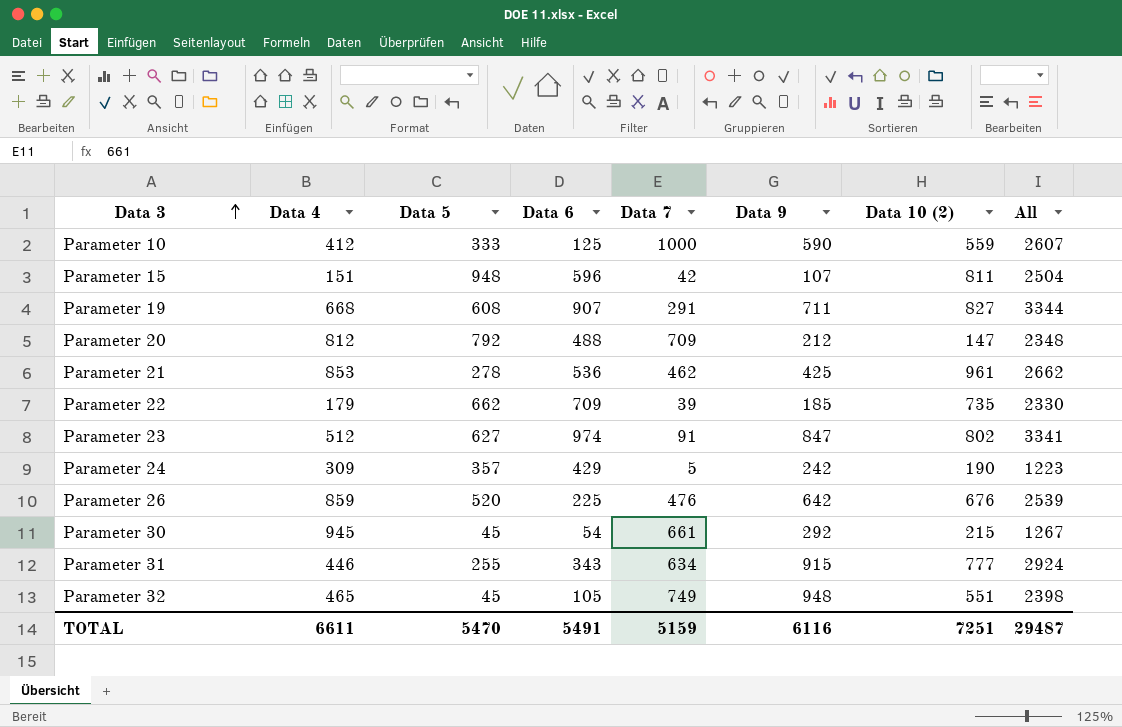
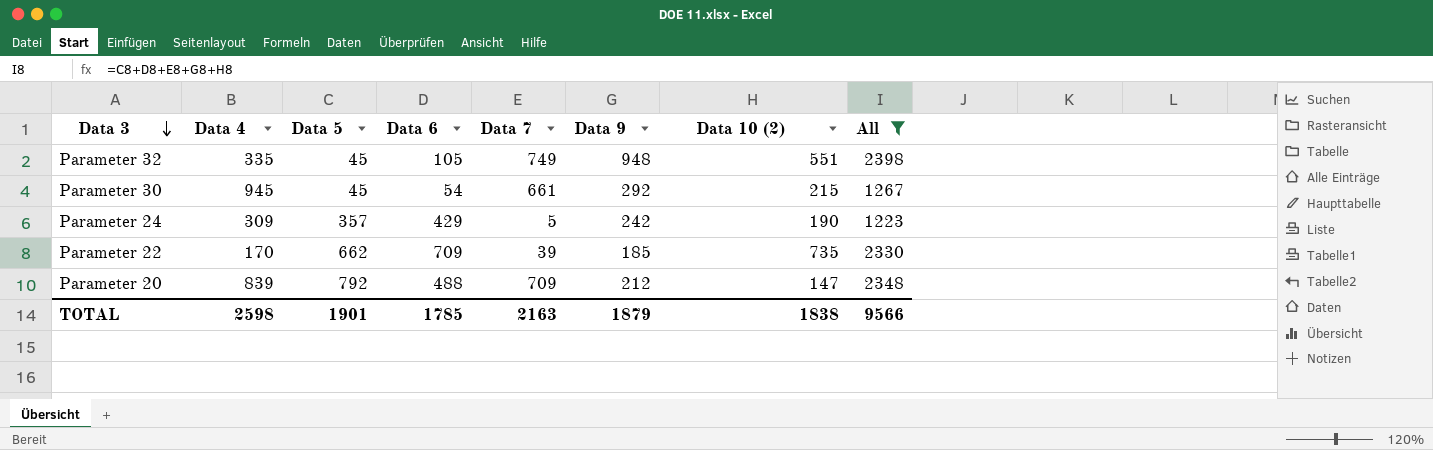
filter: none -> All <= 2398
row order: Data 3 ascending -> Data 3 descending
Parameter 32 | Data 4: 465 -> 335
Parameter 22 | Data 4: 179 -> 170
Parameter 20 | Data 4: 812 -> 839
TOTAL | Data 4: 6611 -> 2598
TOTAL | Data 5: 5470 -> 1901
TOTAL | Data 6: 5491 -> 1785
TOTAL | Data 7: 5159 -> 2163
TOTAL | Data 9: 6116 -> 1879
TOTAL | Data 10 (2): 7251 -> 1838
TOTAL | All: 29487 -> 9566

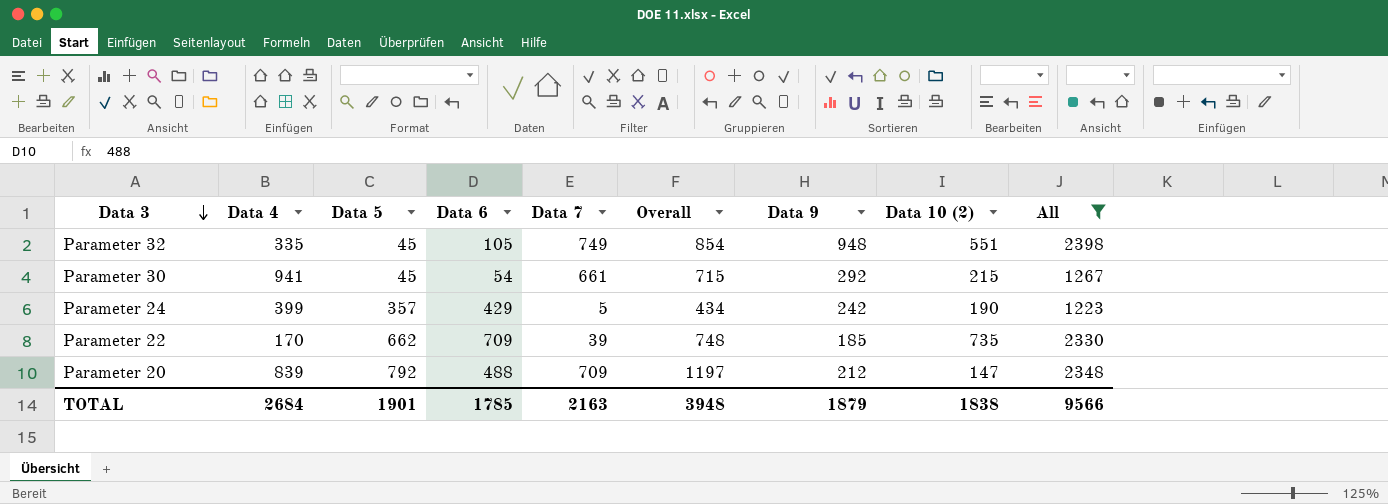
column Overall | formula: none -> [Data 6] + [Data 7]
Parameter 30 | Data 4: 945 -> 941
Parameter 24 | Data 4: 309 -> 399
TOTAL | Data 4: 2598 -> 2684

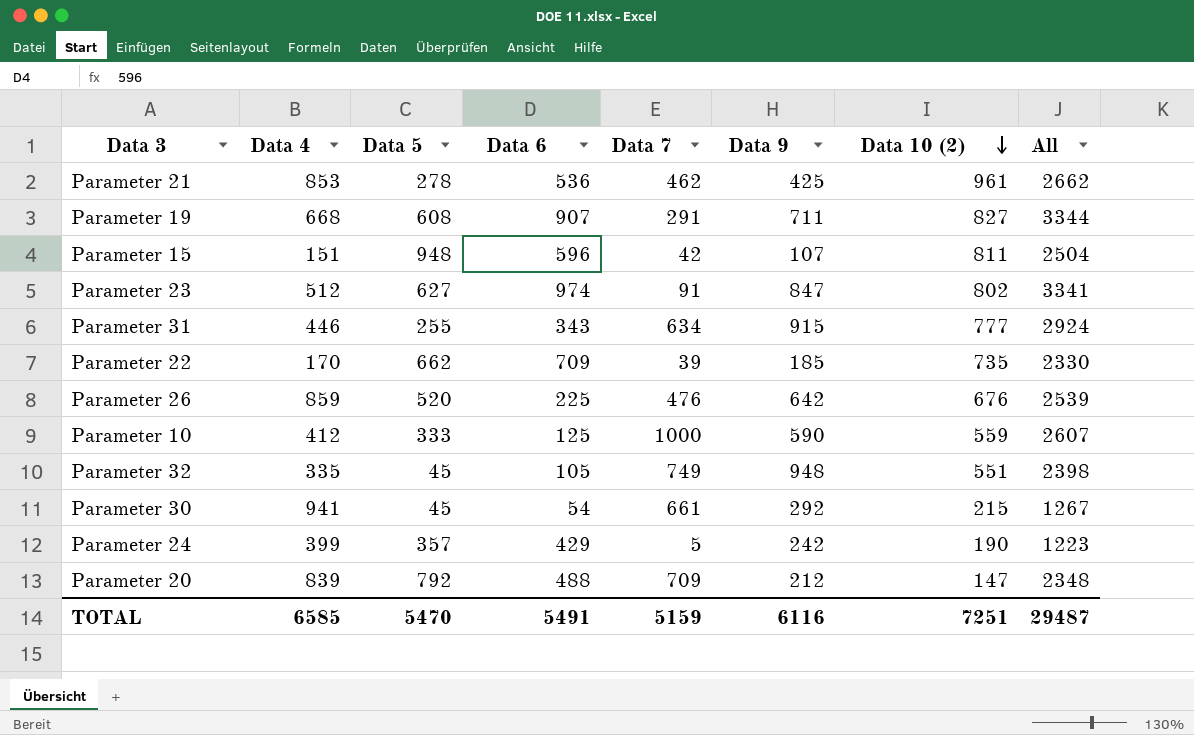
filter: All <= 2398 -> none
row order: Data 3 descending -> Data 10 (2) descending
column Overall | formula: [Data 6] + [Data 7] -> none
TOTAL | Data 4: 2684 -> 6585
TOTAL | Data 5: 1901 -> 5470
TOTAL | Data 6: 1785 -> 5491
TOTAL | Data 7: 2163 -> 5159
TOTAL | Data 9: 1879 -> 6116
TOTAL | Data 10 (2): 1838 -> 7251
TOTAL | All: 9566 -> 29487

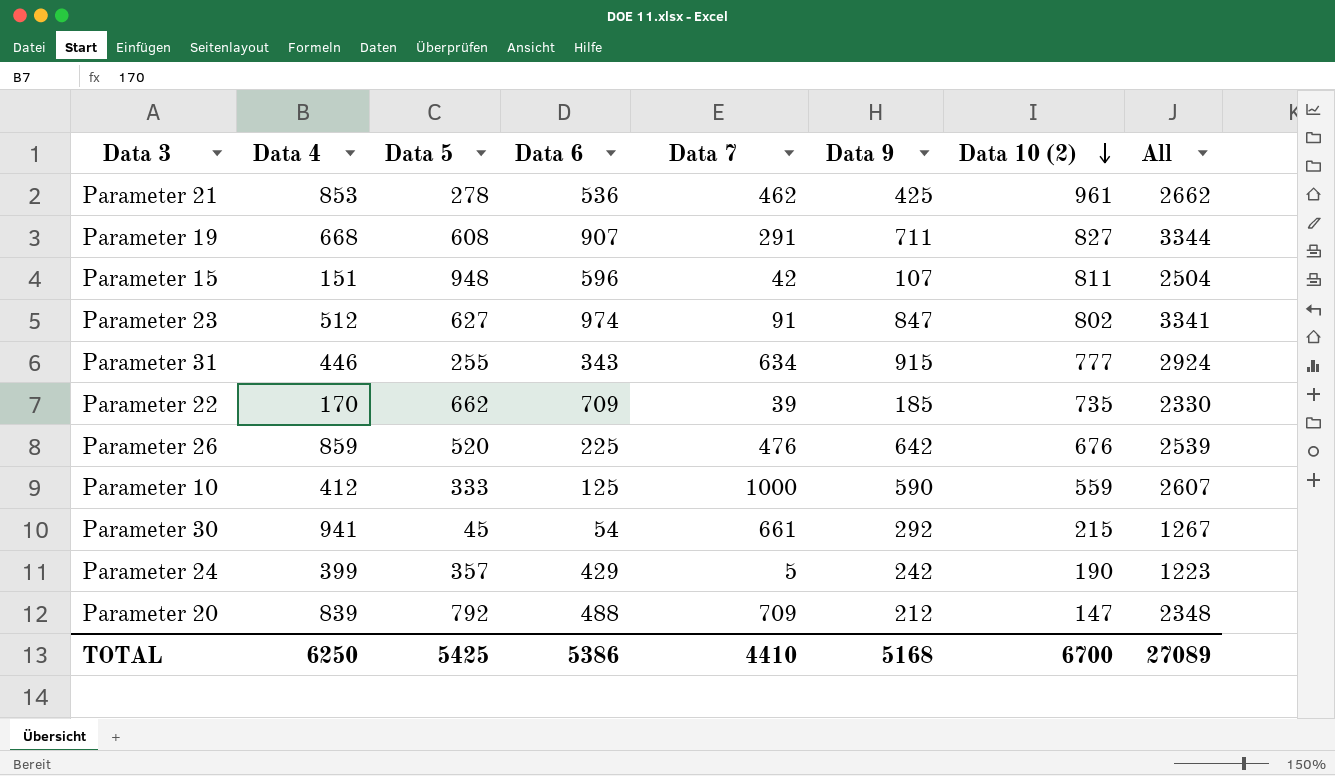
row Parameter 32: 335 | 45 | 105 | 749 | 948 | 551 | 2398 -> none
TOTAL | Data 4: 6585 -> 6250
TOTAL | Data 5: 5470 -> 5425
TOTAL | Data 6: 5491 -> 5386
TOTAL | Data 7: 5159 -> 4410
TOTAL | Data 9: 6116 -> 5168
TOTAL | Data 10 (2): 7251 -> 6700
TOTAL | All: 29487 -> 27089

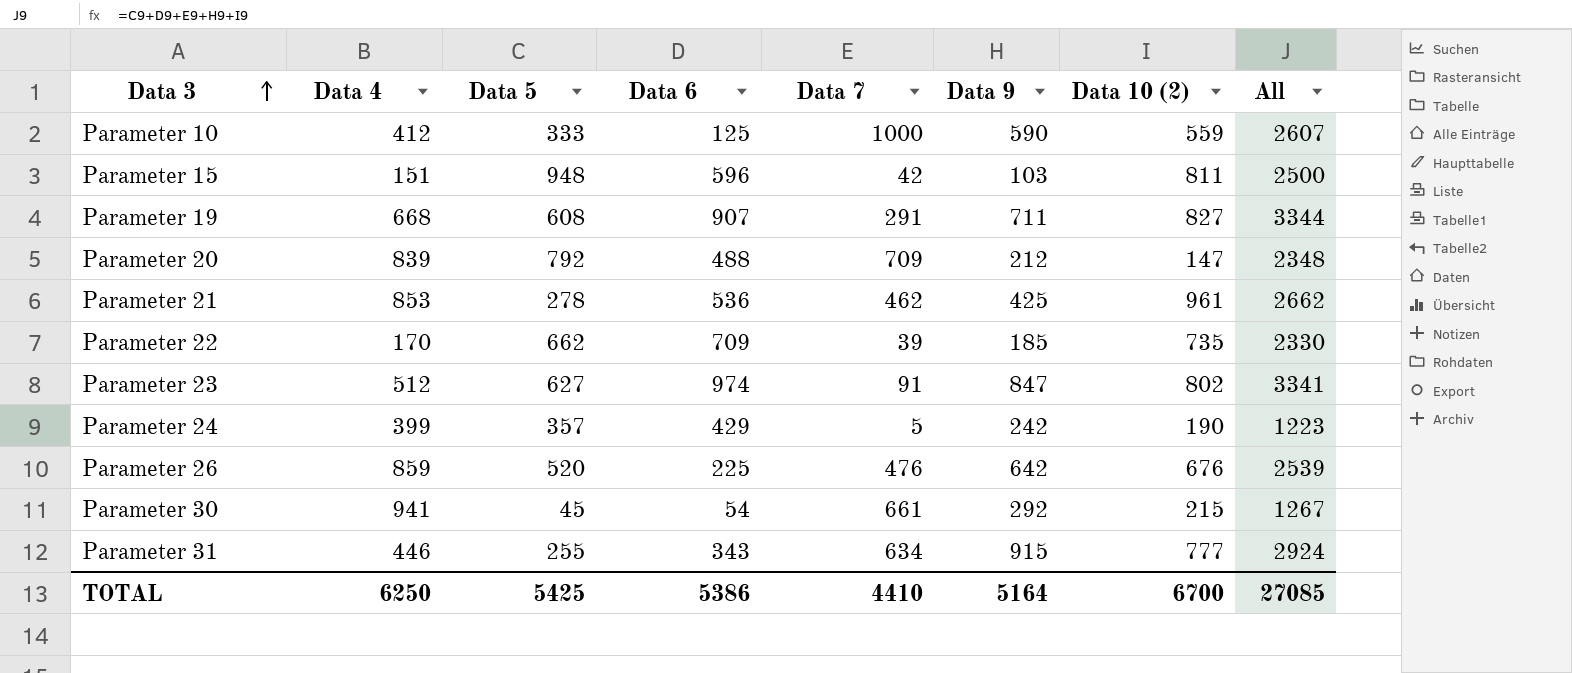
row order: Data 10 (2) descending -> Data 3 ascending
Parameter 15 | Data 9: 107 -> 103
Parameter 15 | All: 2504 -> 2500
TOTAL | Data 9: 5168 -> 5164
TOTAL | All: 27089 -> 27085

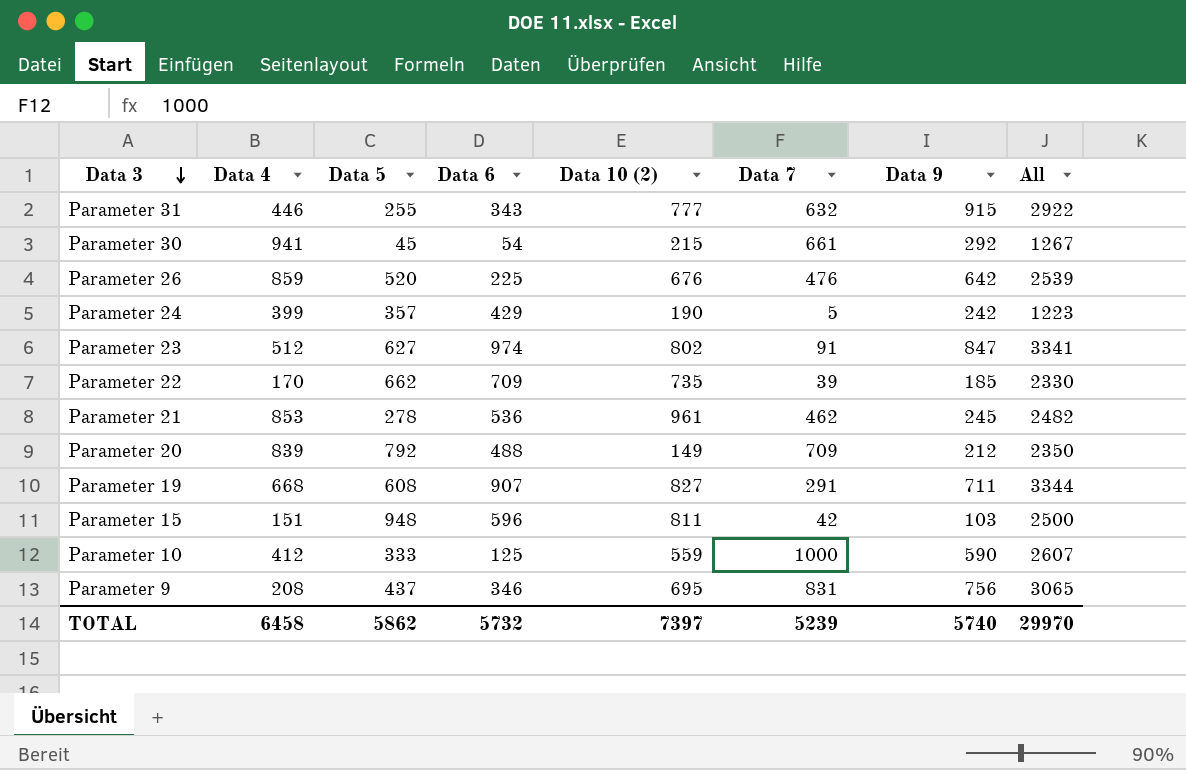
row order: Data 3 ascending -> Data 3 descending
column Data 10 (2) | position: 7 -> 5
Parameter 31 | Data 7: 634 -> 632
Parameter 31 | All: 2924 -> 2922
Parameter 21 | Data 9: 425 -> 245
Parameter 21 | All: 2662 -> 2482
Parameter 20 | Data 10 (2): 147 -> 149
Parameter 20 | All: 2348 -> 2350
row Parameter 9: none -> 208 | 437 | 346 | 695 | 831 | 756 | 3065
TOTAL | Data 4: 6250 -> 6458
TOTAL | Data 5: 5425 -> 5862
TOTAL | Data 6: 5386 -> 5732
TOTAL | Data 10 (2): 6700 -> 7397
TOTAL | Data 7: 4410 -> 5239
TOTAL | Data 9: 5164 -> 5740
TOTAL | All: 27085 -> 29970

